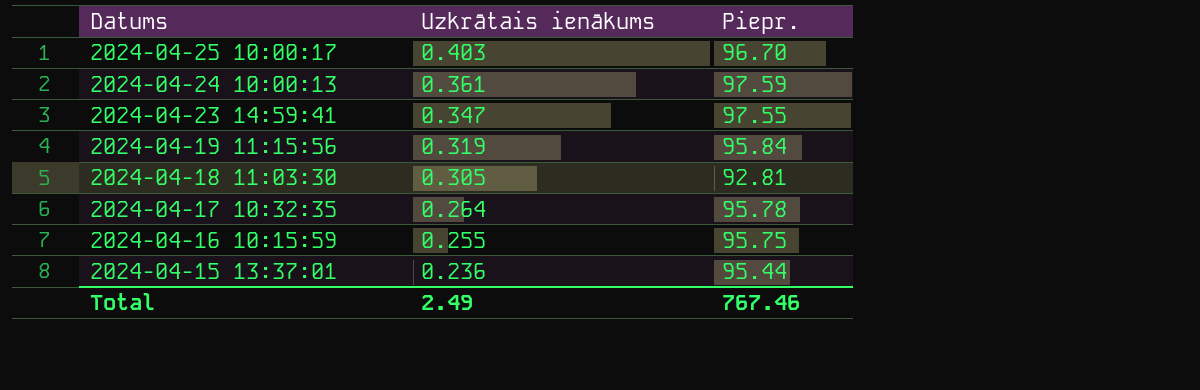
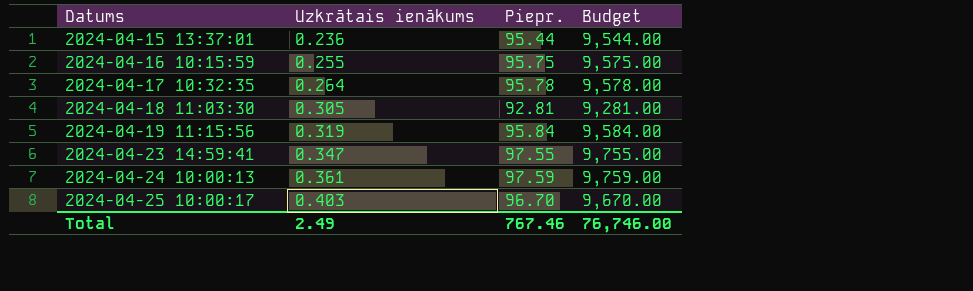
row order: Datums descending -> Datums ascending
column Budget | formula: none -> [Piepr.] * 100

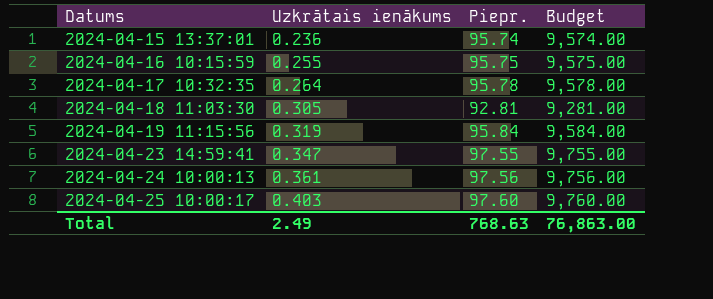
2024-04-15 13:37:01 | Piepr.: 95.44 -> 95.74
2024-04-15 13:37:01 | Budget: 9,544.00 -> 9,574.00
2024-04-24 10:00:13 | Piepr.: 97.59 -> 97.56
2024-04-24 10:00:13 | Budget: 9,759.00 -> 9,756.00
2024-04-25 10:00:17 | Piepr.: 96.70 -> 97.60
2024-04-25 10:00:17 | Budget: 9,670.00 -> 9,760.00
Total | Piepr.: 767.46 -> 768.63
Total | Budget: 76,746.00 -> 76,863.00

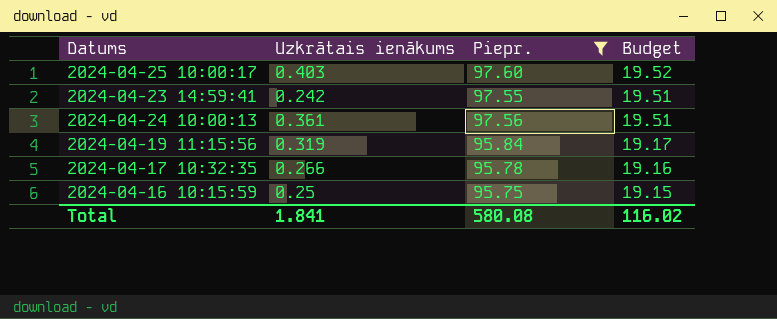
filter: none -> Piepr. >= 95.75
row order: Datums ascending -> Budget descending
column Budget | formula: [Piepr.] * 100 -> [Piepr.] * 0.2
2024-04-23 14:59:41 | Uzkrātais ienākums: 0.347 -> 0.242
2024-04-17 10:32:35 | Uzkrātais ienākums: 0.264 -> 0.266
2024-04-16 10:15:59 | Uzkrātais ienākums: 0.255 -> 0.25
Total | Uzkrātais ienākums: 2.49 -> 1.841
Total | Piepr.: 768.63 -> 580.08
Total | Budget: 76,863.00 -> 116.02

